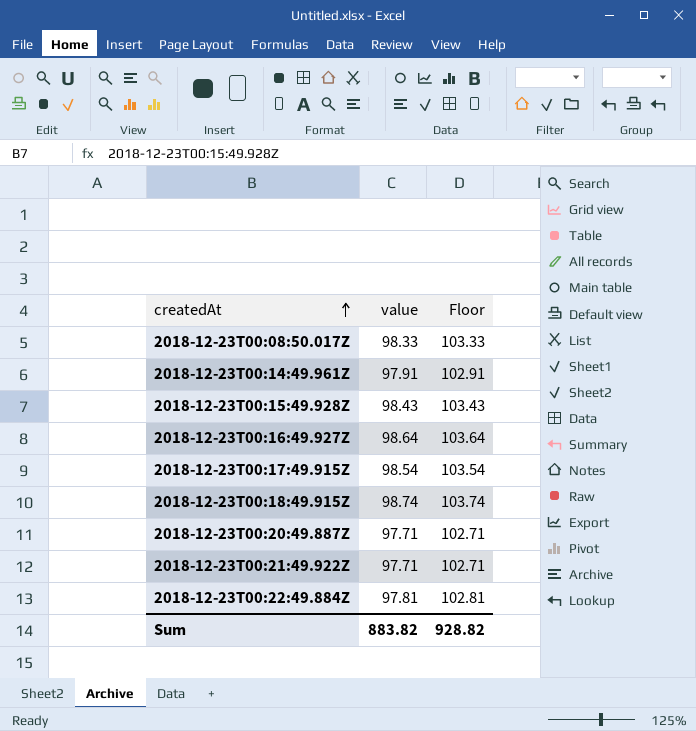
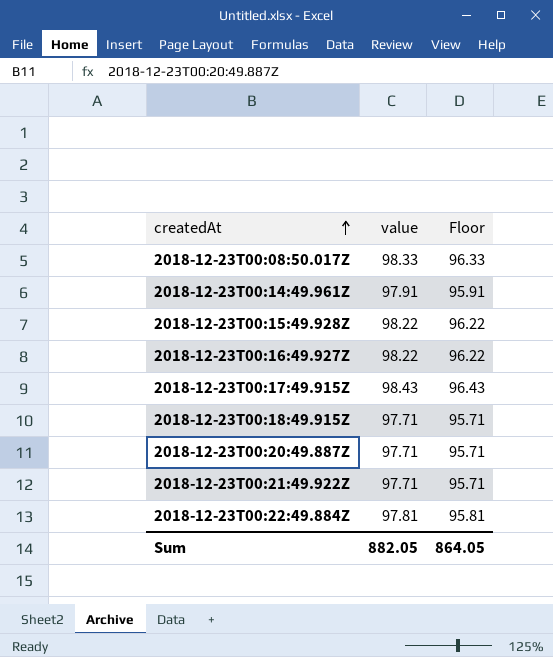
column Floor | formula: [value] + 5 -> [value] - 2
2018-12-23T00:15:49.928Z | value: 98.43 -> 98.22
2018-12-23T00:16:49.927Z | value: 98.64 -> 98.22
2018-12-23T00:17:49.915Z | value: 98.54 -> 98.43
2018-12-23T00:18:49.915Z | value: 98.74 -> 97.71
Sum | value: 883.82 -> 882.05
Sum | Floor: 928.82 -> 864.05

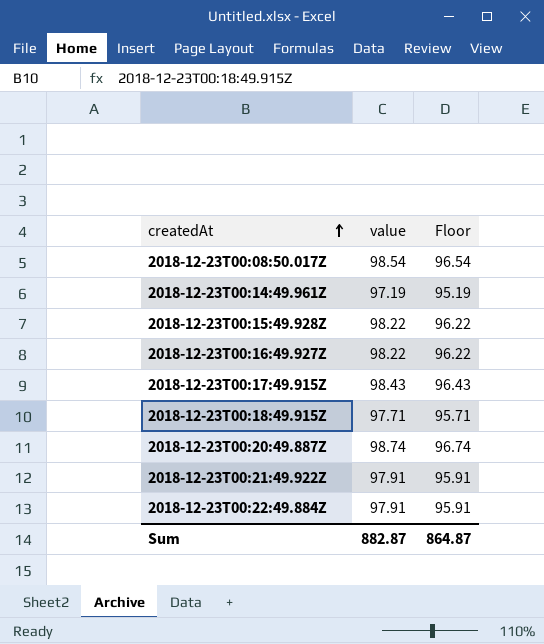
2018-12-23T00:08:50.017Z | value: 98.33 -> 98.54
2018-12-23T00:08:50.017Z | Floor: 96.33 -> 96.54
2018-12-23T00:14:49.961Z | value: 97.91 -> 97.19
2018-12-23T00:14:49.961Z | Floor: 95.91 -> 95.19
2018-12-23T00:20:49.887Z | value: 97.71 -> 98.74
2018-12-23T00:20:49.887Z | Floor: 95.71 -> 96.74
2018-12-23T00:21:49.922Z | value: 97.71 -> 97.91
2018-12-23T00:21:49.922Z | Floor: 95.71 -> 95.91
2018-12-23T00:22:49.884Z | value: 97.81 -> 97.91
2018-12-23T00:22:49.884Z | Floor: 95.81 -> 95.91
Sum | value: 882.05 -> 882.87
Sum | Floor: 864.05 -> 864.87

